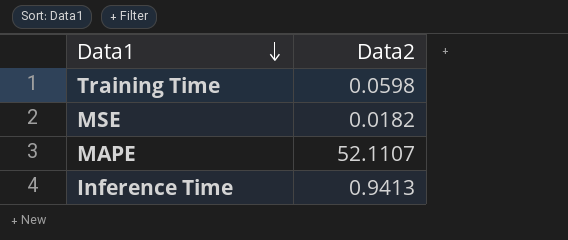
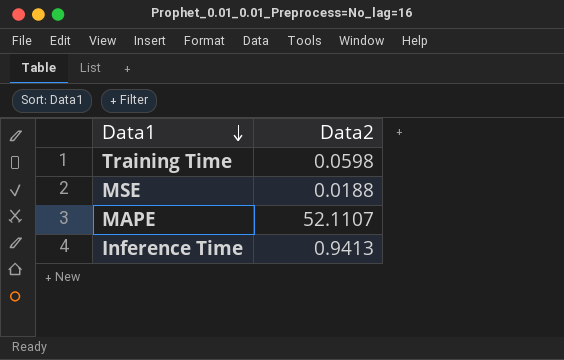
MSE | Data2: 0.0182 -> 0.0188

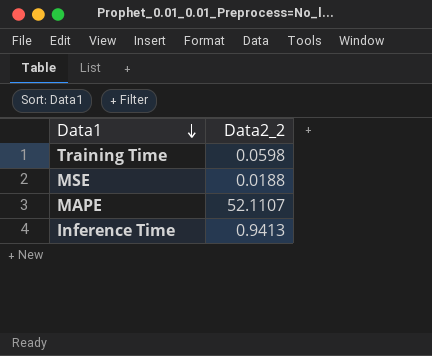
column name: Data2 -> Data2_2

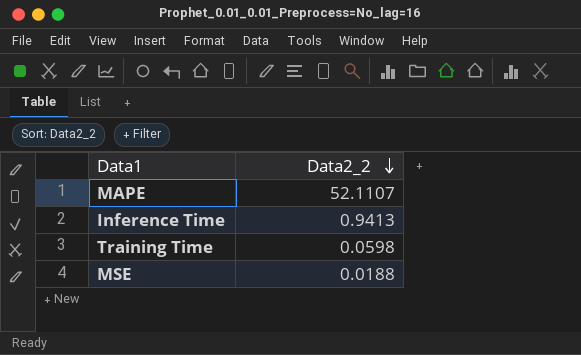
row order: Data1 descending -> Data2_2 descending

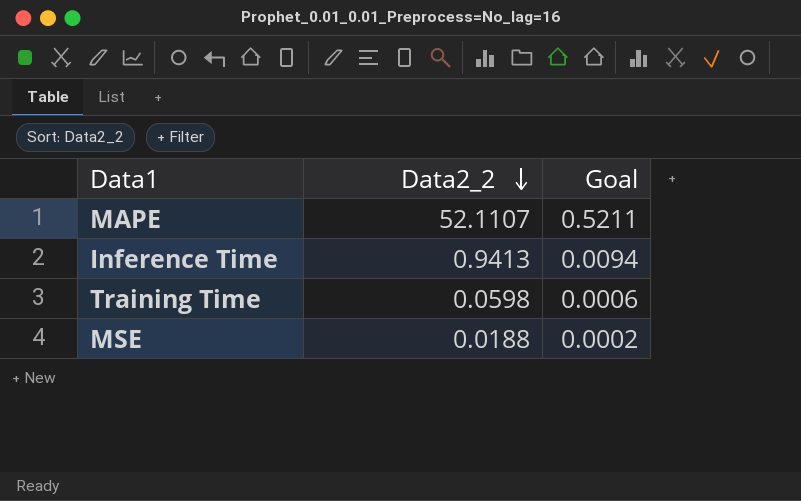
column Goal | formula: none -> [Data2_2] * 0.01

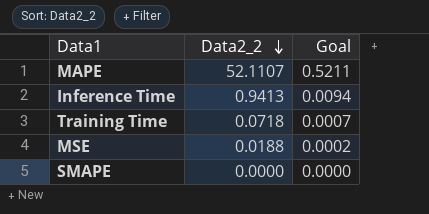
Training Time | Data2_2: 0.0598 -> 0.0718
Training Time | Goal: 0.0006 -> 0.0007
row SMAPE: none -> 0.0000 | 0.0000

